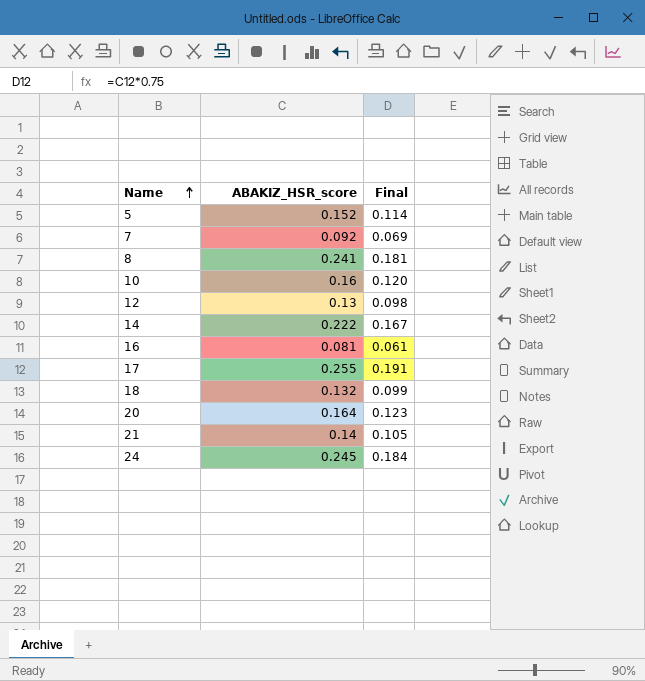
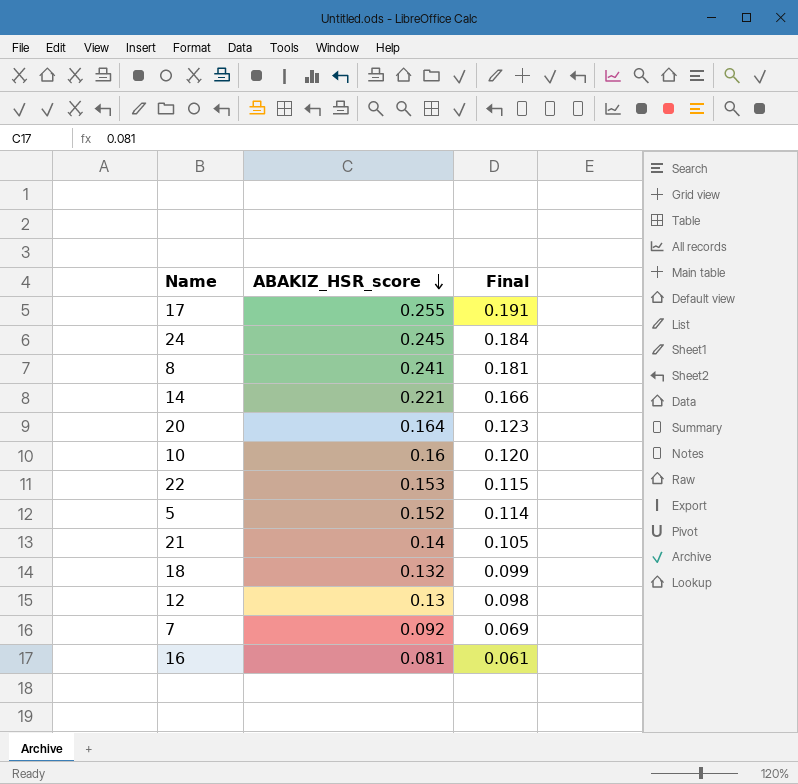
row order: Name ascending -> ABAKIZ_HSR_score descending
14 | ABAKIZ_HSR_score: 0.222 -> 0.221
14 | Final: 0.167 -> 0.166
row 22: none -> 0.153 | 0.115

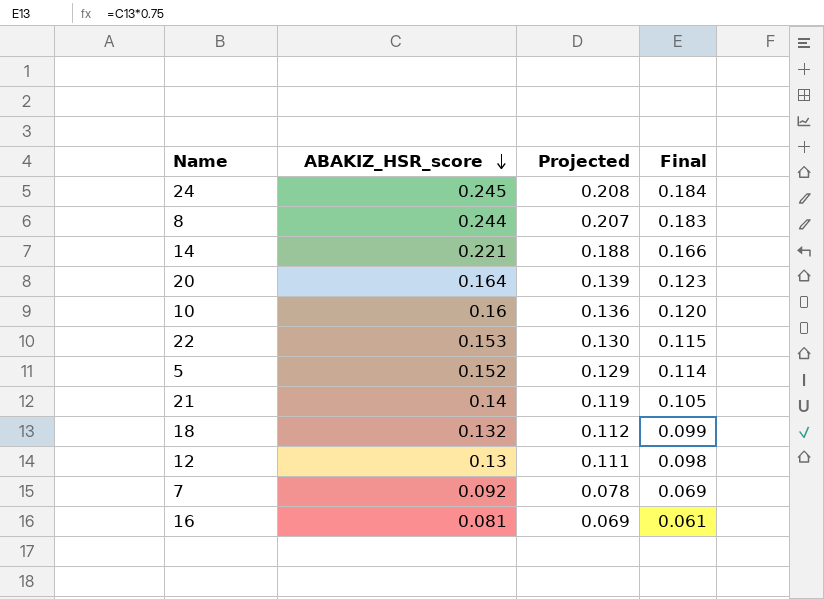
column Projected | formula: none -> [ABAKIZ_HSR_score] * 0.85
row 17: 0.255 | 0.191 -> none
8 | ABAKIZ_HSR_score: 0.241 -> 0.244
8 | Final: 0.181 -> 0.183

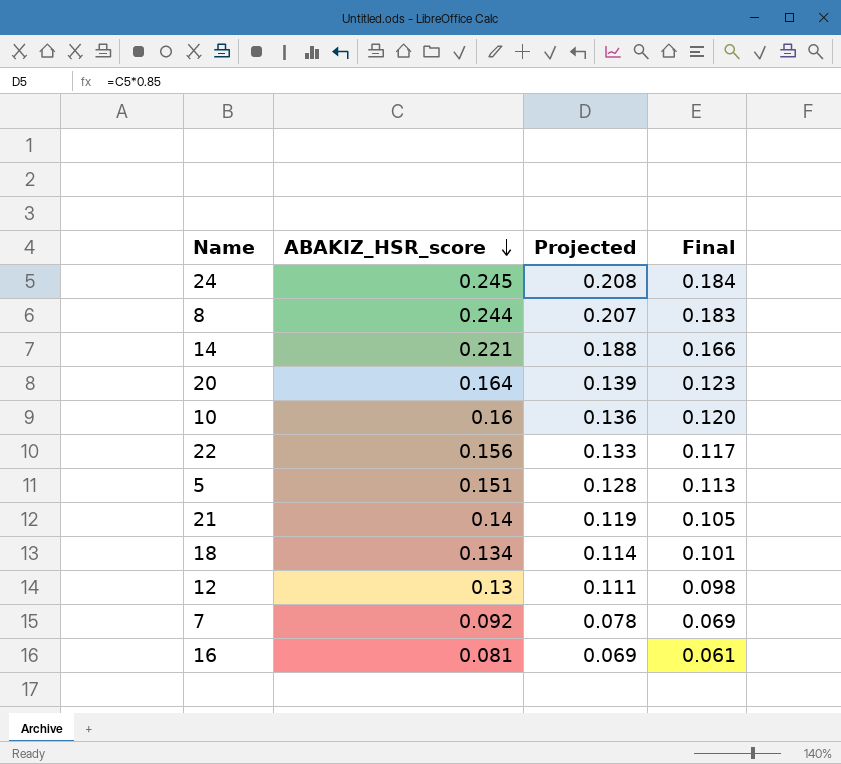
22 | ABAKIZ_HSR_score: 0.153 -> 0.156
22 | Projected: 0.130 -> 0.133
22 | Final: 0.115 -> 0.117
5 | ABAKIZ_HSR_score: 0.152 -> 0.151
5 | Projected: 0.129 -> 0.128
5 | Final: 0.114 -> 0.113
18 | ABAKIZ_HSR_score: 0.132 -> 0.134
18 | Projected: 0.112 -> 0.114
18 | Final: 0.099 -> 0.101

